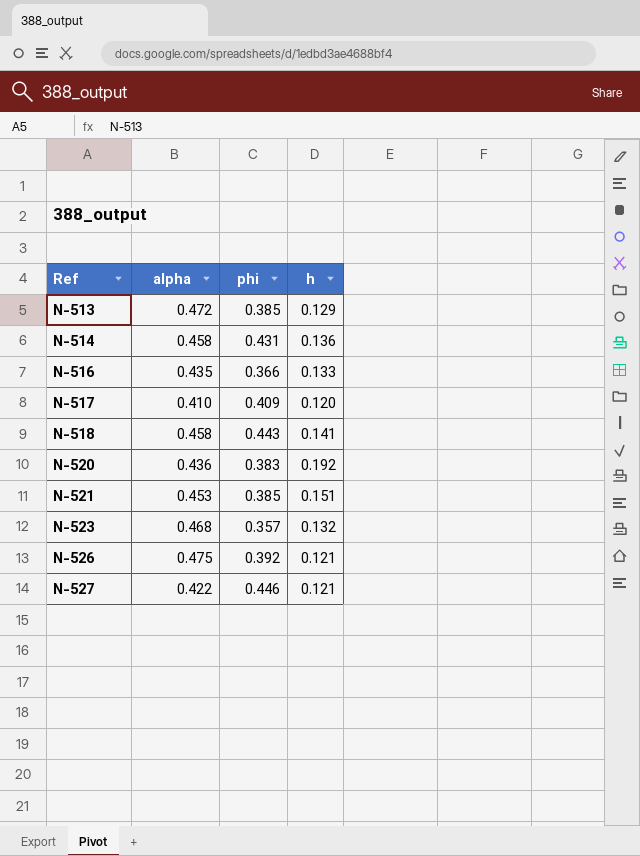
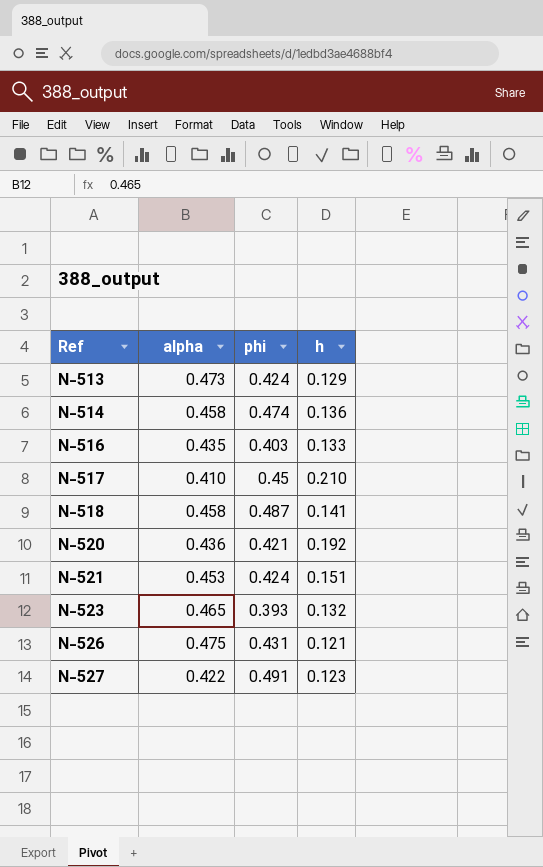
N-513 | alpha: 0.472 -> 0.473
N-513 | phi: 0.385 -> 0.424
N-514 | phi: 0.431 -> 0.474
N-516 | phi: 0.366 -> 0.403
N-517 | phi: 0.409 -> 0.45
N-517 | h: 0.120 -> 0.210
N-518 | phi: 0.443 -> 0.487
N-520 | phi: 0.383 -> 0.421
N-521 | phi: 0.385 -> 0.424
N-523 | alpha: 0.468 -> 0.465
N-523 | phi: 0.357 -> 0.393
N-526 | phi: 0.392 -> 0.431
N-527 | phi: 0.446 -> 0.491
N-527 | h: 0.121 -> 0.123

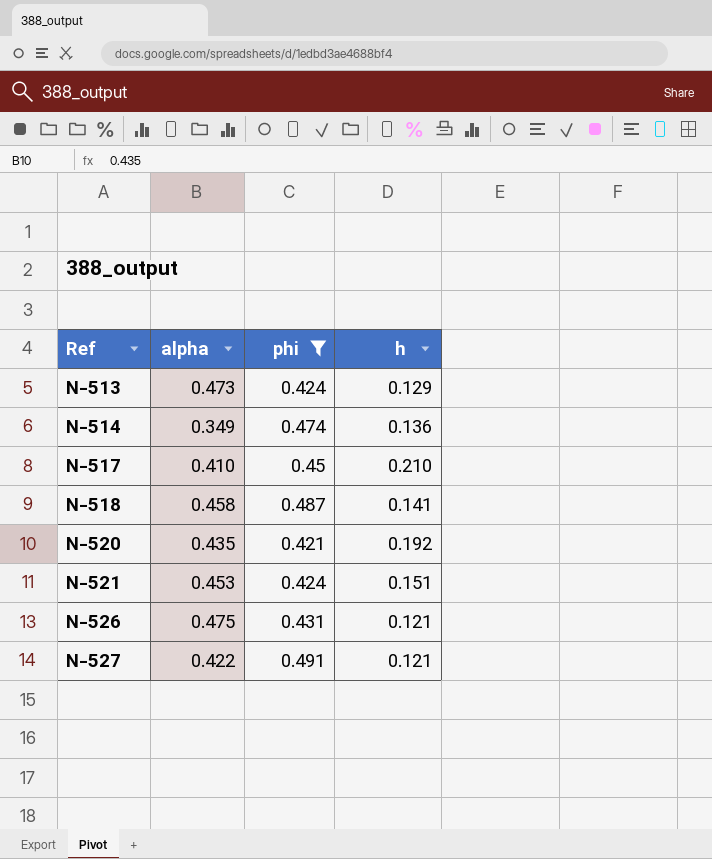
filter: none -> phi >= 0.421
N-514 | alpha: 0.458 -> 0.349
N-520 | alpha: 0.436 -> 0.435
N-527 | h: 0.123 -> 0.121

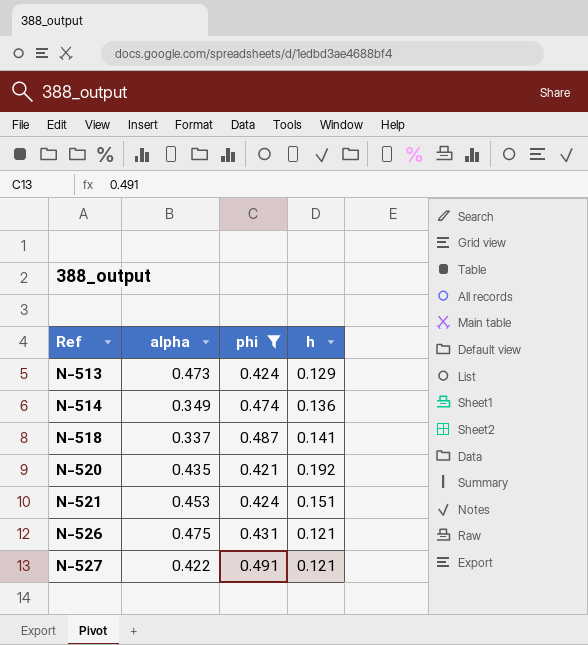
row N-517: 0.410 | 0.45 | 0.210 -> none
N-518 | alpha: 0.458 -> 0.337

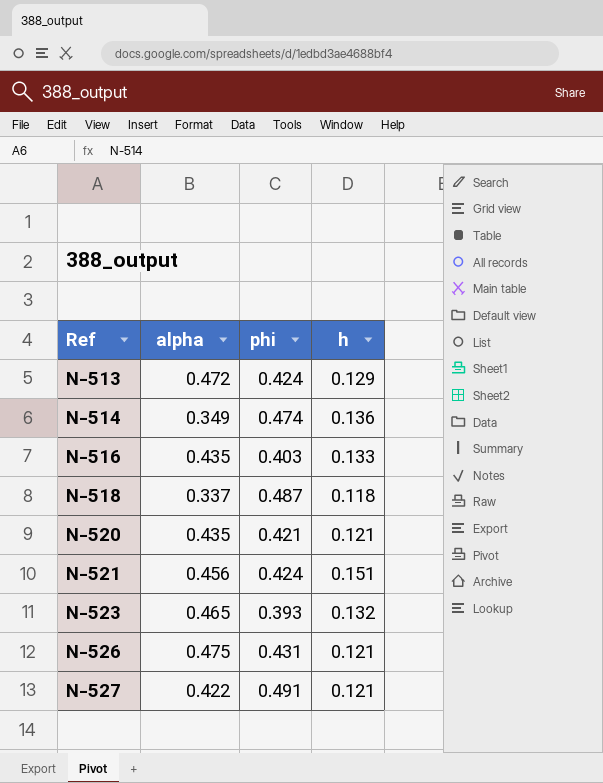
filter: phi >= 0.421 -> none
N-513 | alpha: 0.473 -> 0.472
N-518 | h: 0.141 -> 0.118
N-520 | h: 0.192 -> 0.121
N-521 | alpha: 0.453 -> 0.456

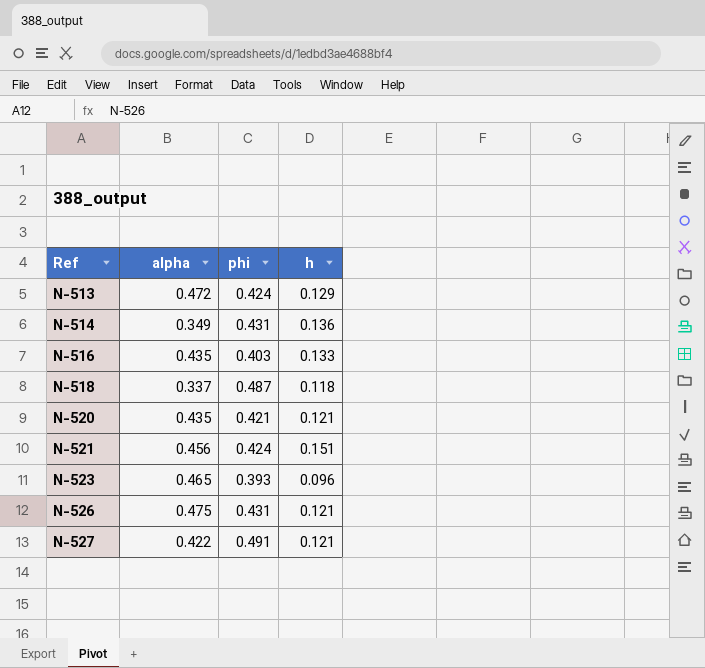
N-514 | phi: 0.474 -> 0.431
N-523 | h: 0.132 -> 0.096

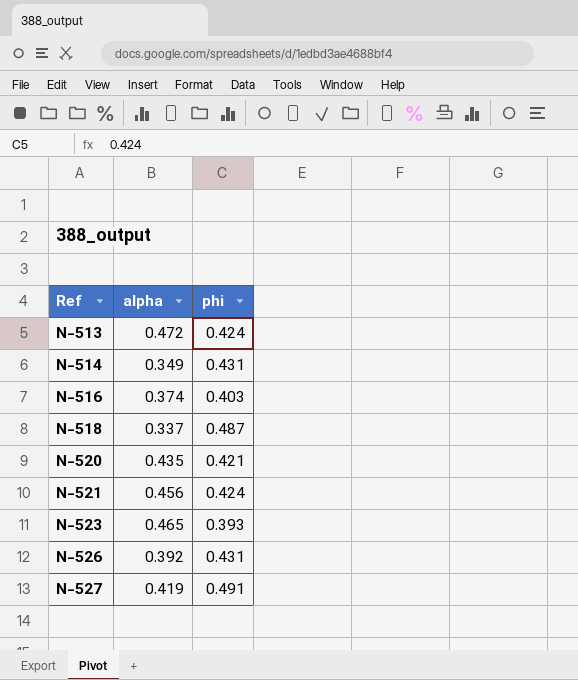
column h | position: 4 -> none
N-516 | alpha: 0.435 -> 0.374
N-526 | alpha: 0.475 -> 0.392
N-527 | alpha: 0.422 -> 0.419

